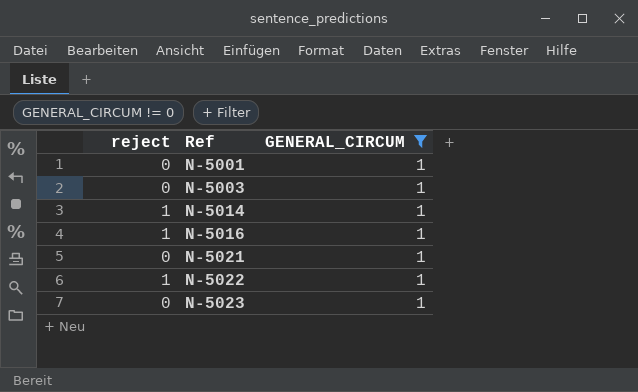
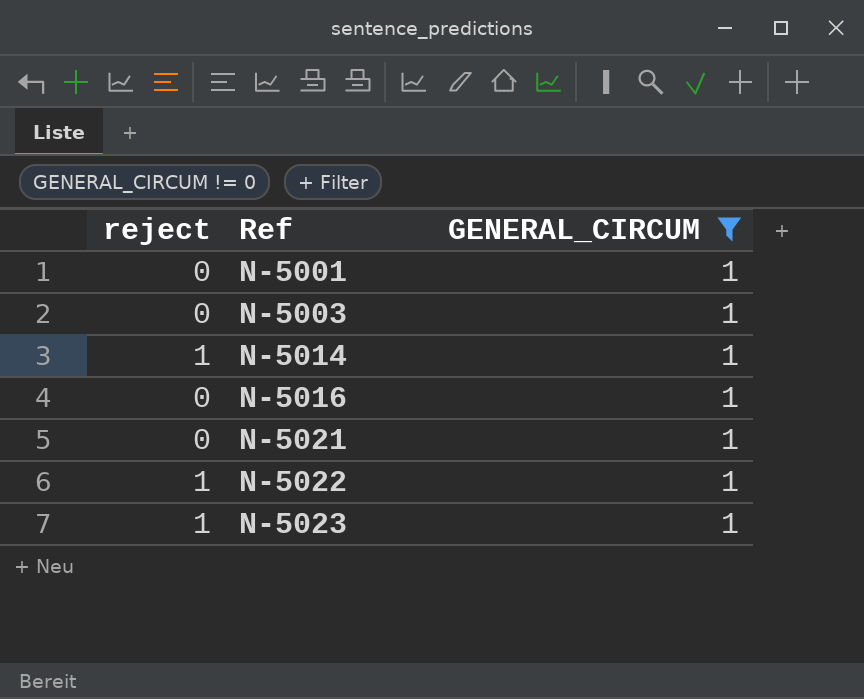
N-5016 | reject: 1 -> 0
N-5023 | reject: 0 -> 1

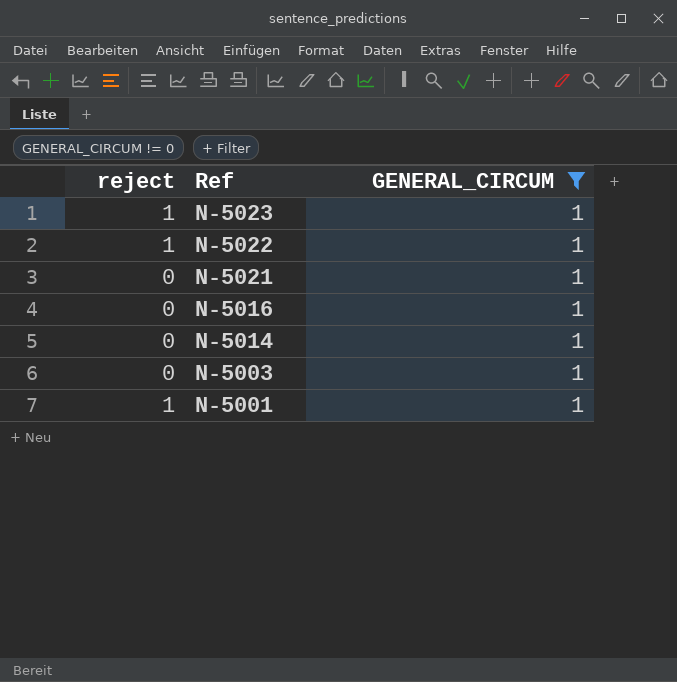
row order: Ref ascending -> Ref descending
N-5014 | reject: 1 -> 0
N-5001 | reject: 0 -> 1

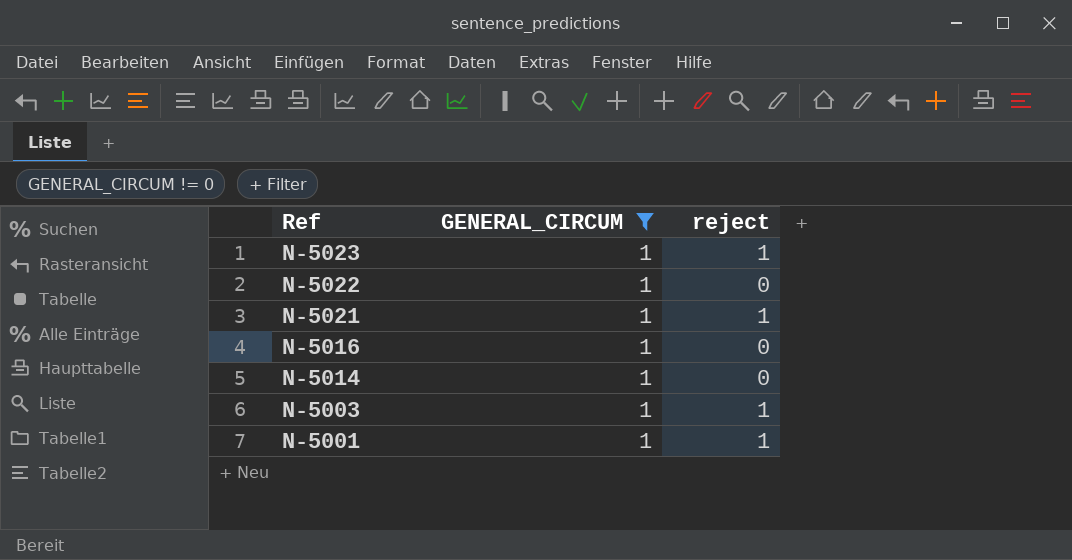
column reject | position: 1 -> 3
N-5022 | reject: 1 -> 0
N-5021 | reject: 0 -> 1
N-5003 | reject: 0 -> 1

